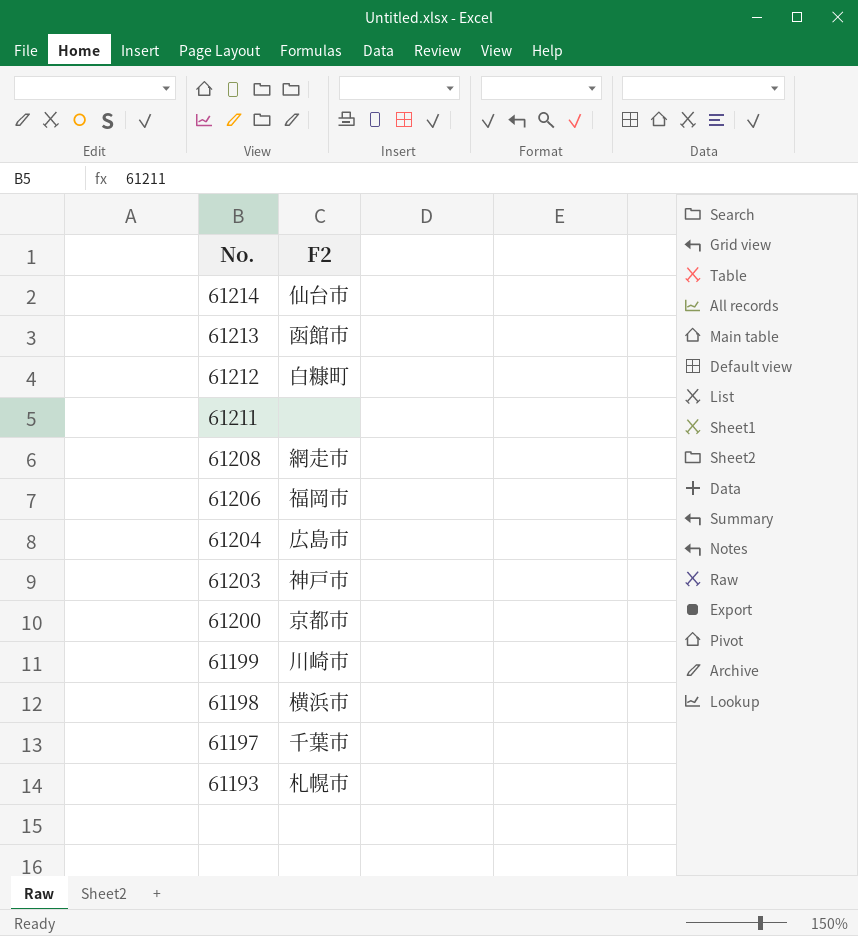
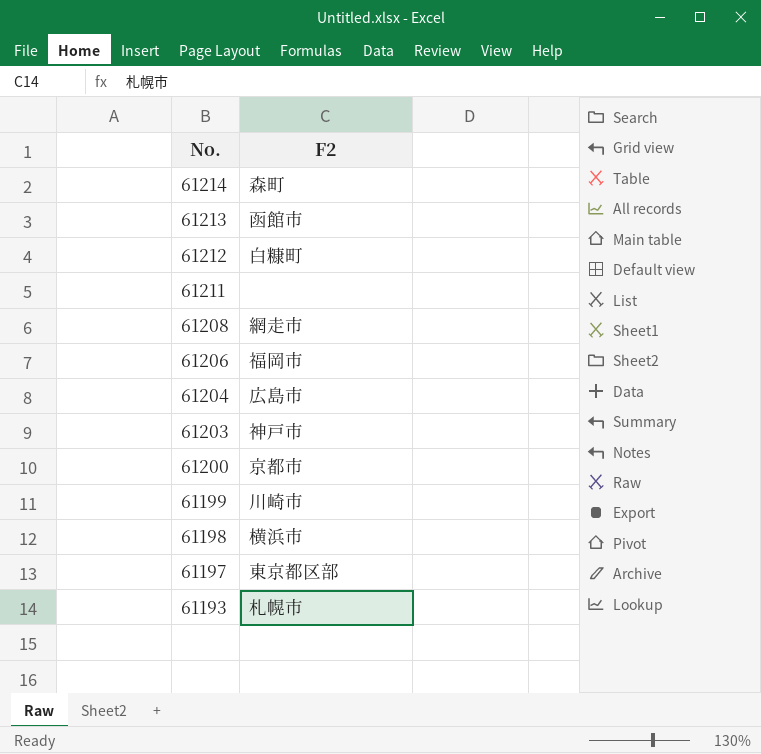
61214 | F2: 仙台市 -> 森町
61197 | F2: 千葉市 -> 東京都区部

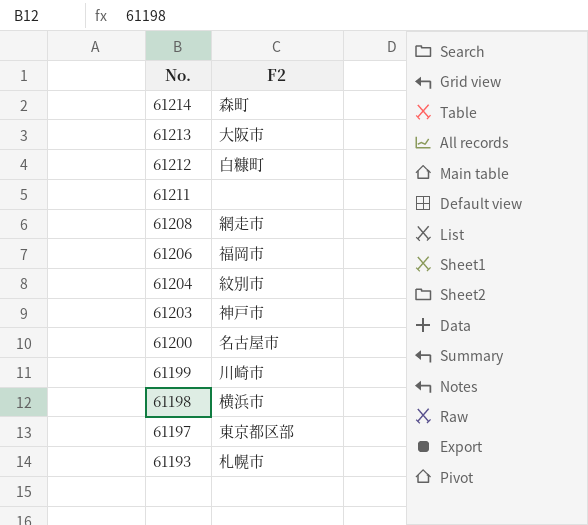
61213 | F2: 函館市 -> 大阪市
61204 | F2: 広島市 -> 紋別市
61200 | F2: 京都市 -> 名古屋市

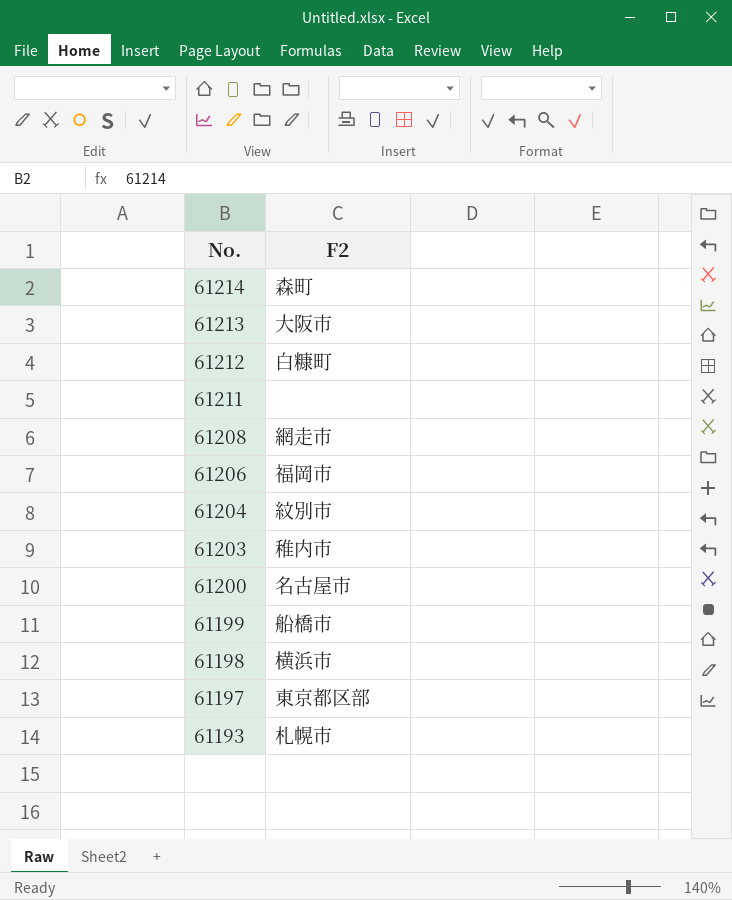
61203 | F2: 神戸市 -> 稚内市
61199 | F2: 川崎市 -> 船橋市

